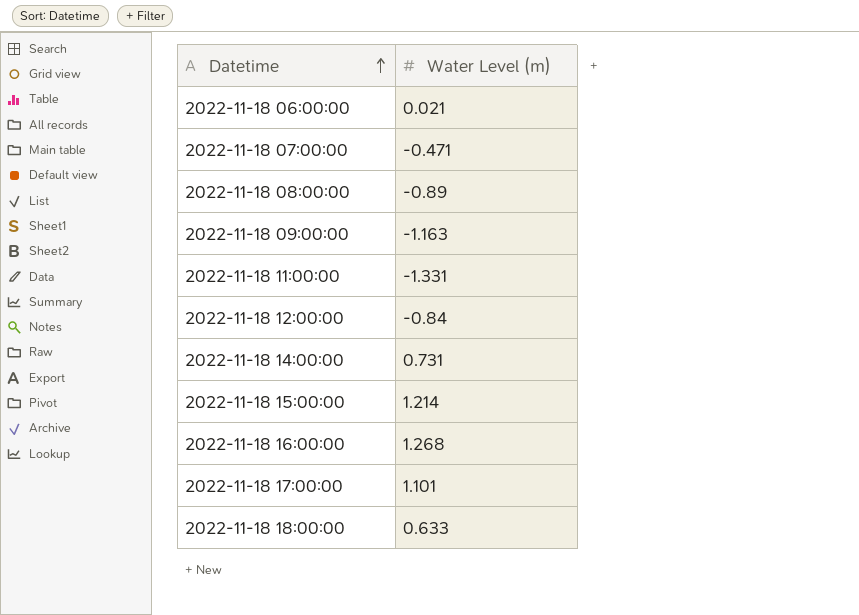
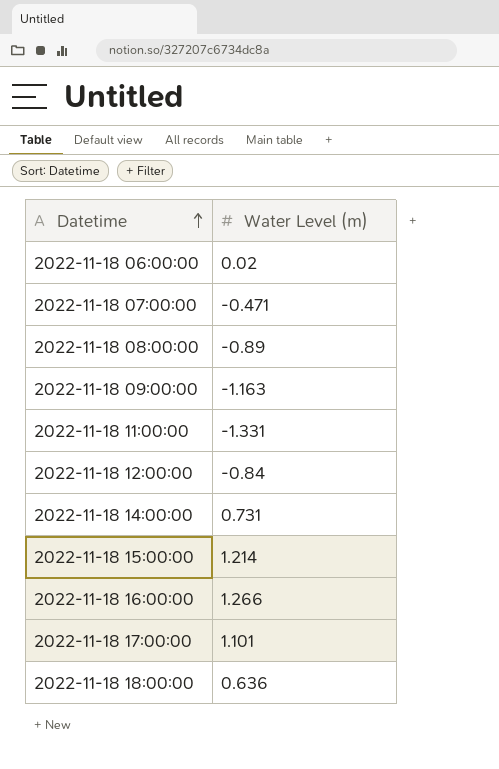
2022-11-18 06:00:00 | Water Level (m): 0.021 -> 0.02
2022-11-18 16:00:00 | Water Level (m): 1.268 -> 1.266
2022-11-18 18:00:00 | Water Level (m): 0.633 -> 0.636

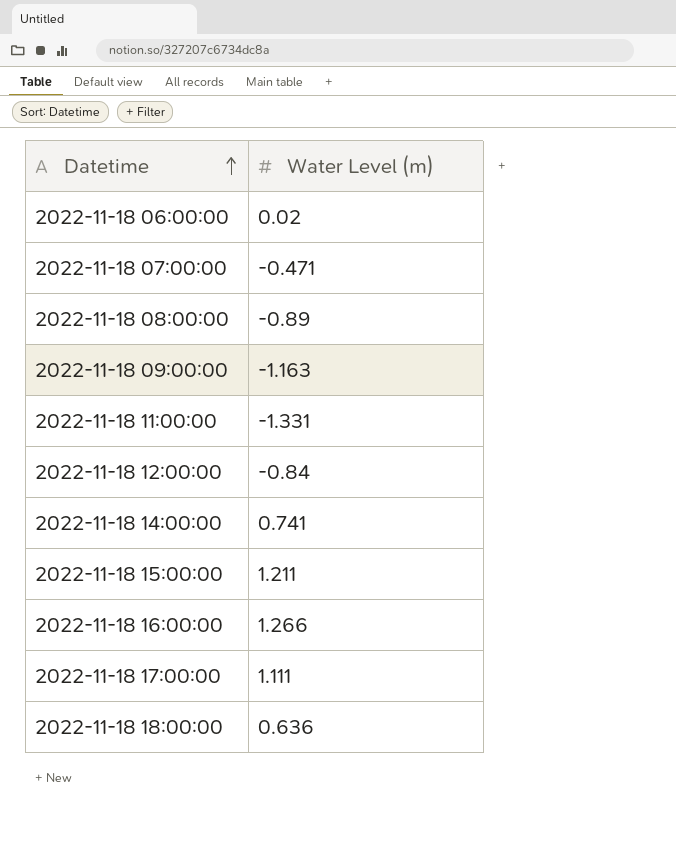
2022-11-18 14:00:00 | Water Level (m): 0.731 -> 0.741
2022-11-18 15:00:00 | Water Level (m): 1.214 -> 1.211
2022-11-18 17:00:00 | Water Level (m): 1.101 -> 1.111

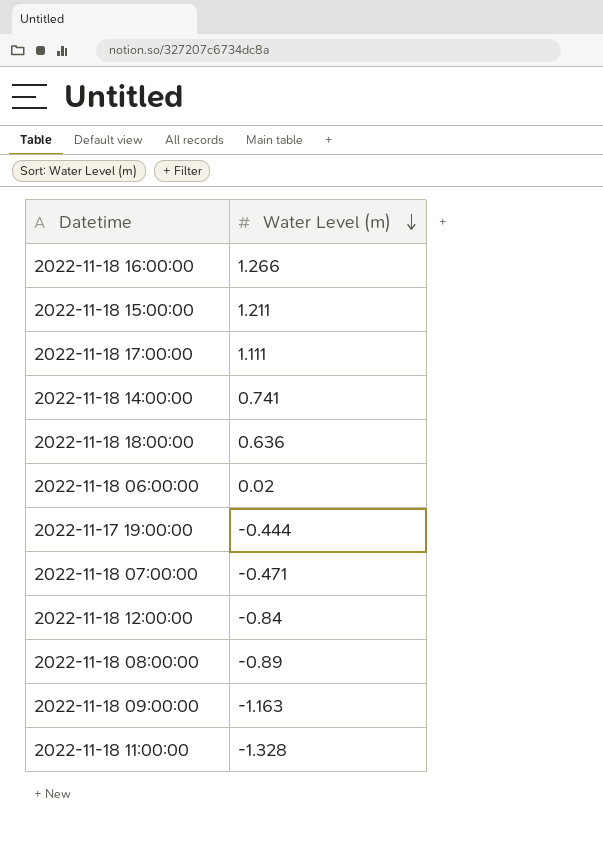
row order: Datetime ascending -> Water Level (m) descending
row 2022-11-17 19:00:00: none -> -0.444
2022-11-18 11:00:00 | Water Level (m): -1.331 -> -1.328

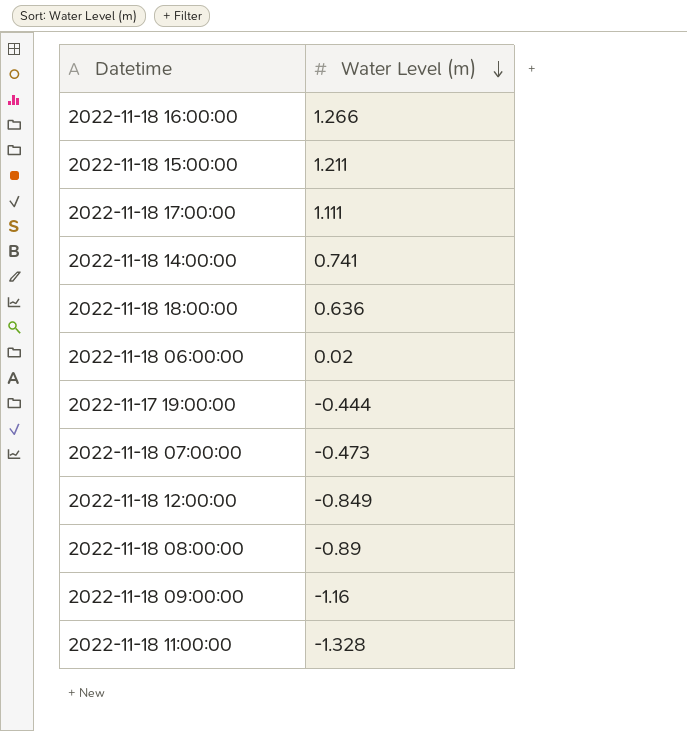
2022-11-18 07:00:00 | Water Level (m): -0.471 -> -0.473
2022-11-18 12:00:00 | Water Level (m): -0.84 -> -0.849
2022-11-18 09:00:00 | Water Level (m): -1.163 -> -1.16

